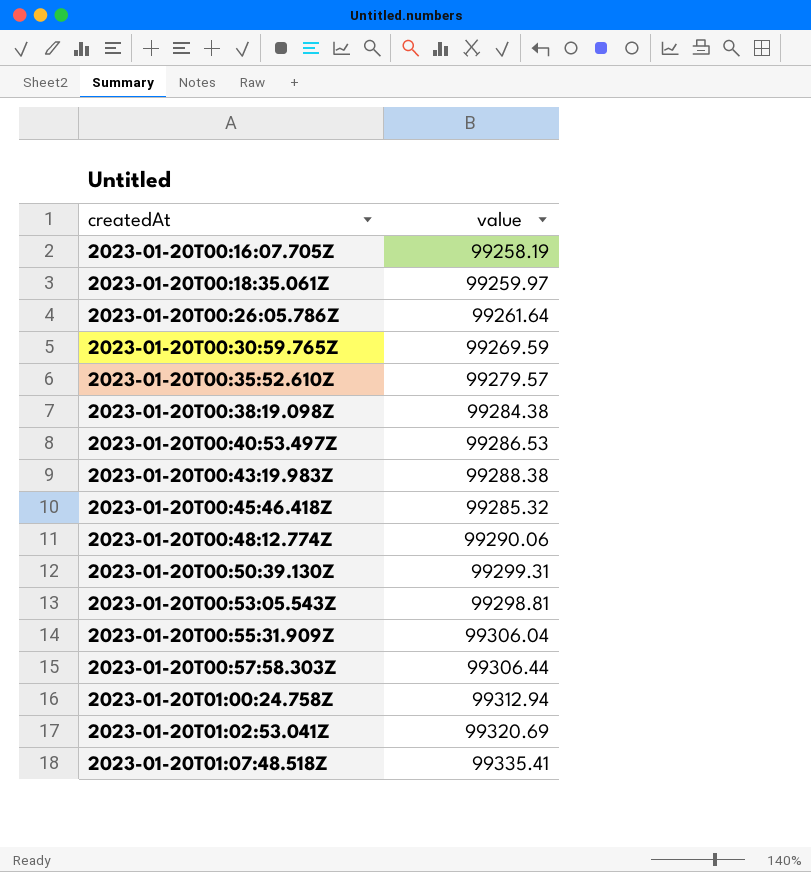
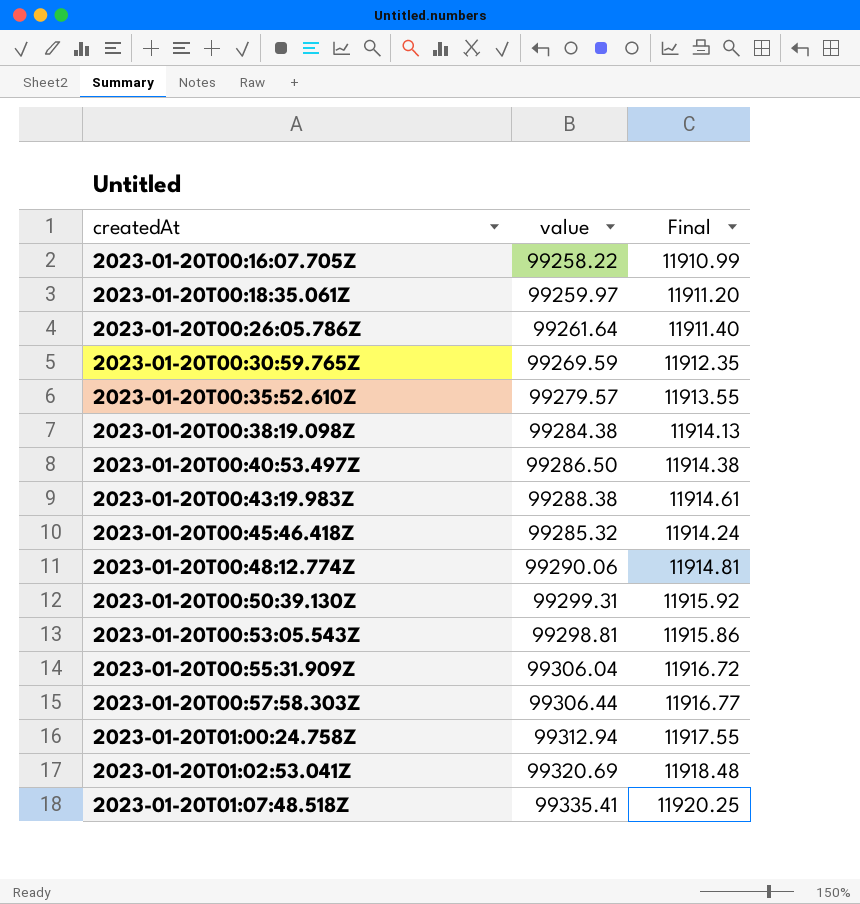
column Final | formula: none -> [value] * 0.12
2023-01-20T00:16:07.705Z | value: 99258.19 -> 99258.22
2023-01-20T00:40:53.497Z | value: 99286.53 -> 99286.50

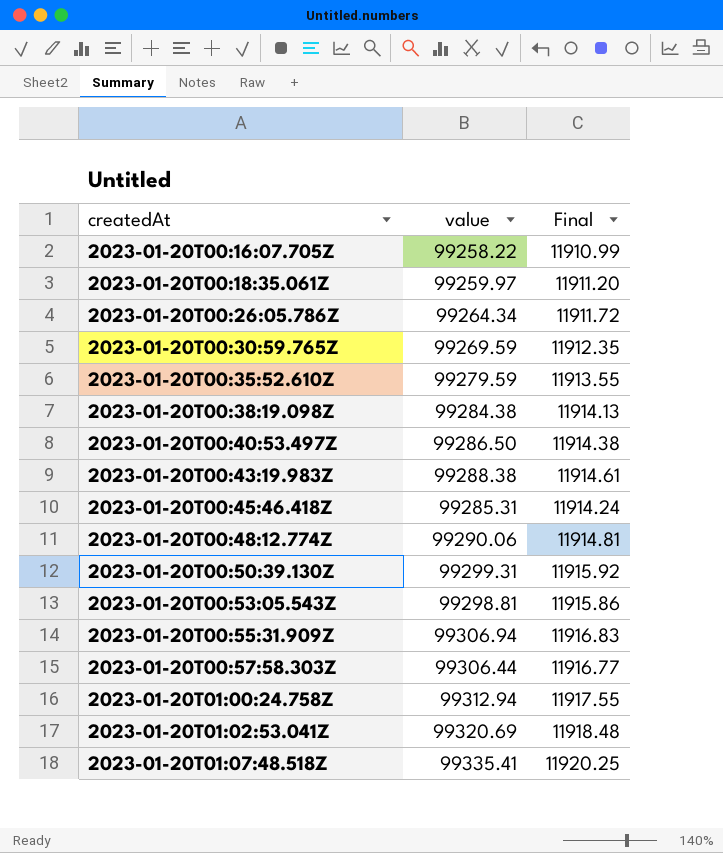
2023-01-20T00:26:05.786Z | value: 99261.64 -> 99264.34
2023-01-20T00:26:05.786Z | Final: 11911.40 -> 11911.72
2023-01-20T00:35:52.610Z | value: 99279.57 -> 99279.59
2023-01-20T00:45:46.418Z | value: 99285.32 -> 99285.31
2023-01-20T00:55:31.909Z | value: 99306.04 -> 99306.94
2023-01-20T00:55:31.909Z | Final: 11916.72 -> 11916.83

